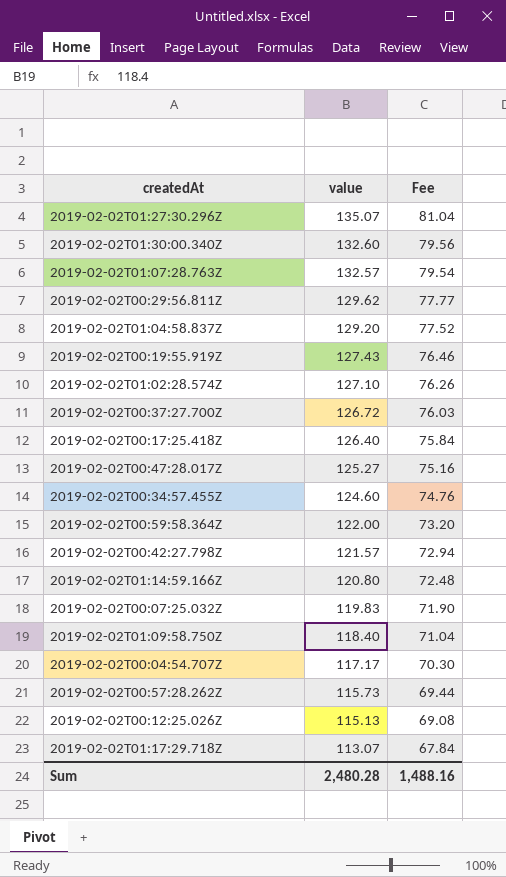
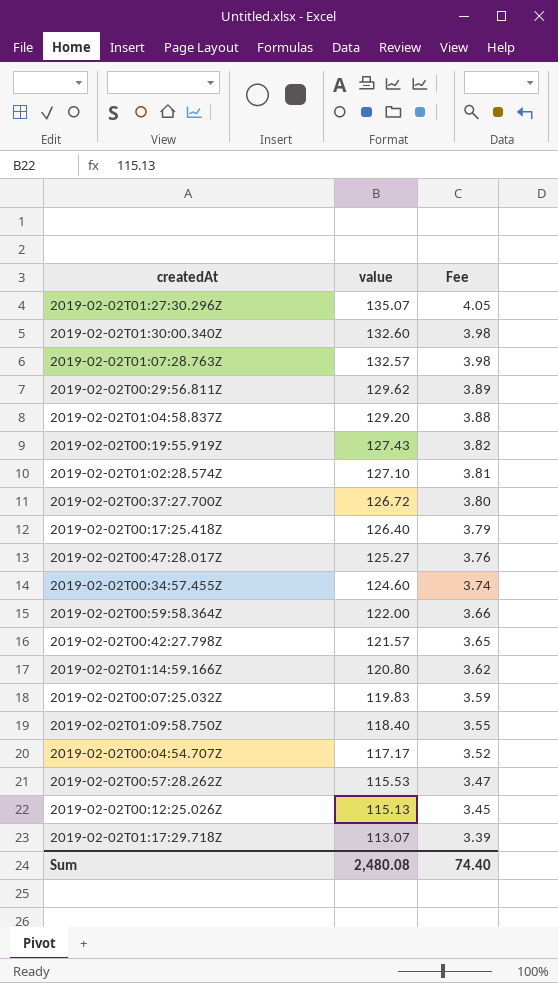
column Fee | formula: [value] * 0.6 -> [value] * 0.03
2019-02-02T00:57:28.262Z | value: 115.73 -> 115.53
Sum | value: 2,480.28 -> 2,480.08
Sum | Fee: 1,488.16 -> 74.40

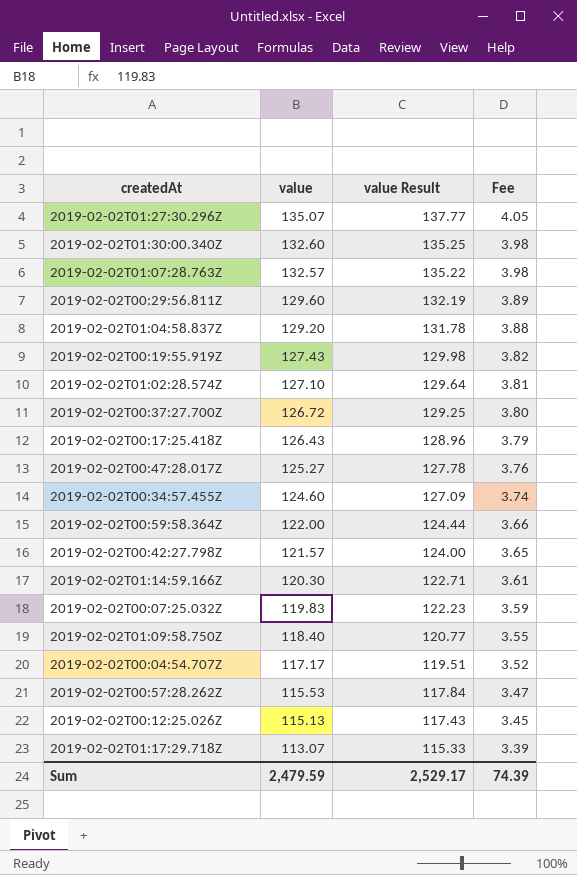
column value Result | formula: none -> [value] * 1.02
2019-02-02T00:29:56.811Z | value: 129.62 -> 129.60
2019-02-02T00:17:25.418Z | value: 126.40 -> 126.43
2019-02-02T01:14:59.166Z | value: 120.80 -> 120.30
2019-02-02T01:14:59.166Z | Fee: 3.62 -> 3.61
Sum | value: 2,480.08 -> 2,479.59
Sum | Fee: 74.40 -> 74.39

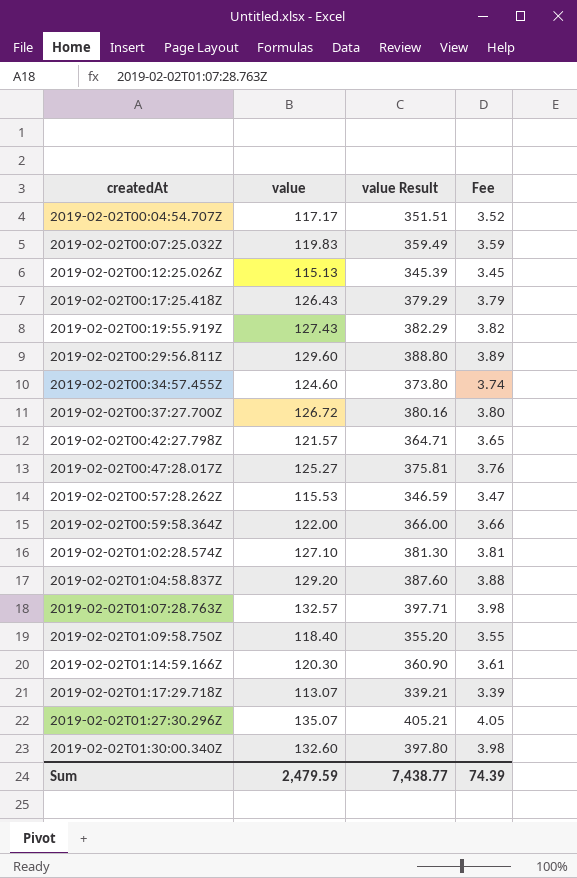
row order: value descending -> createdAt ascending
column value Result | formula: [value] * 1.02 -> [value] * 3
Sum | value Result: 2,529.17 -> 7,438.77

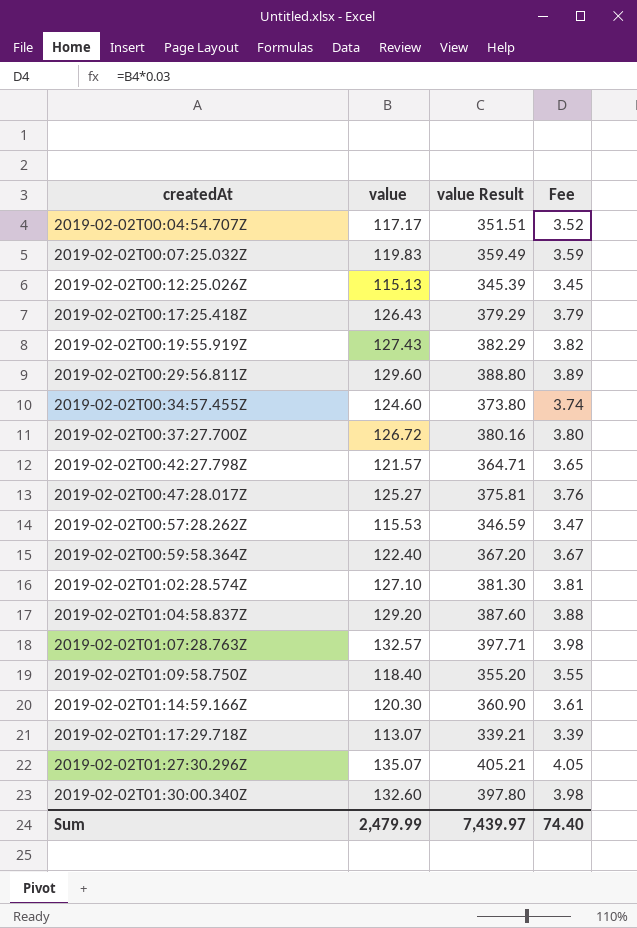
2019-02-02T00:59:58.364Z | value: 122.00 -> 122.40
2019-02-02T00:59:58.364Z | value Result: 366.00 -> 367.20
2019-02-02T00:59:58.364Z | Fee: 3.66 -> 3.67
Sum | value: 2,479.59 -> 2,479.99
Sum | value Result: 7,438.77 -> 7,439.97
Sum | Fee: 74.39 -> 74.40

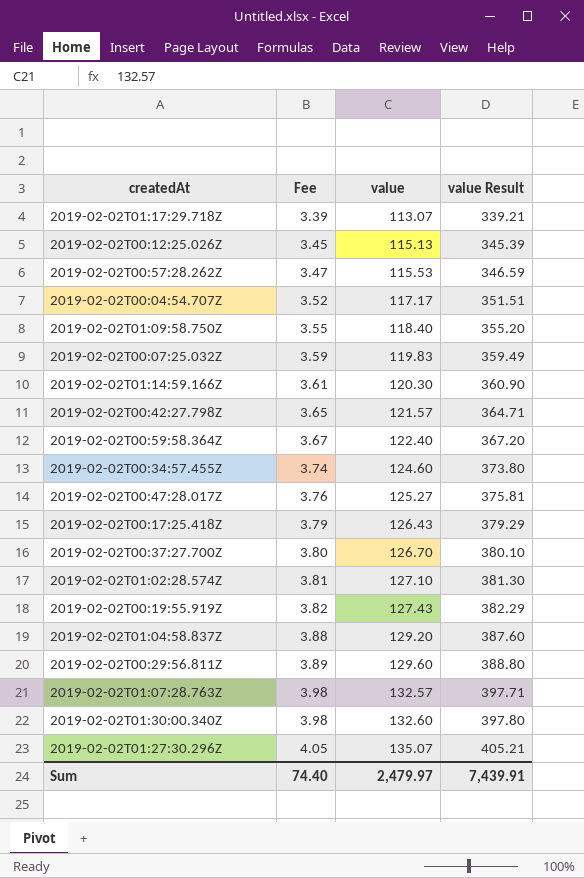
row order: createdAt ascending -> Fee ascending
column Fee | position: 4 -> 2
2019-02-02T00:37:27.700Z | value: 126.72 -> 126.70
2019-02-02T00:37:27.700Z | value Result: 380.16 -> 380.10
Sum | value: 2,479.99 -> 2,479.97
Sum | value Result: 7,439.97 -> 7,439.91

